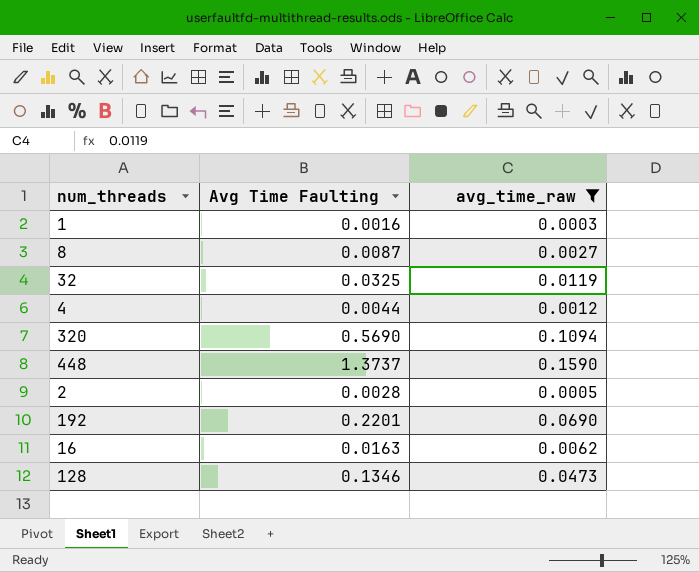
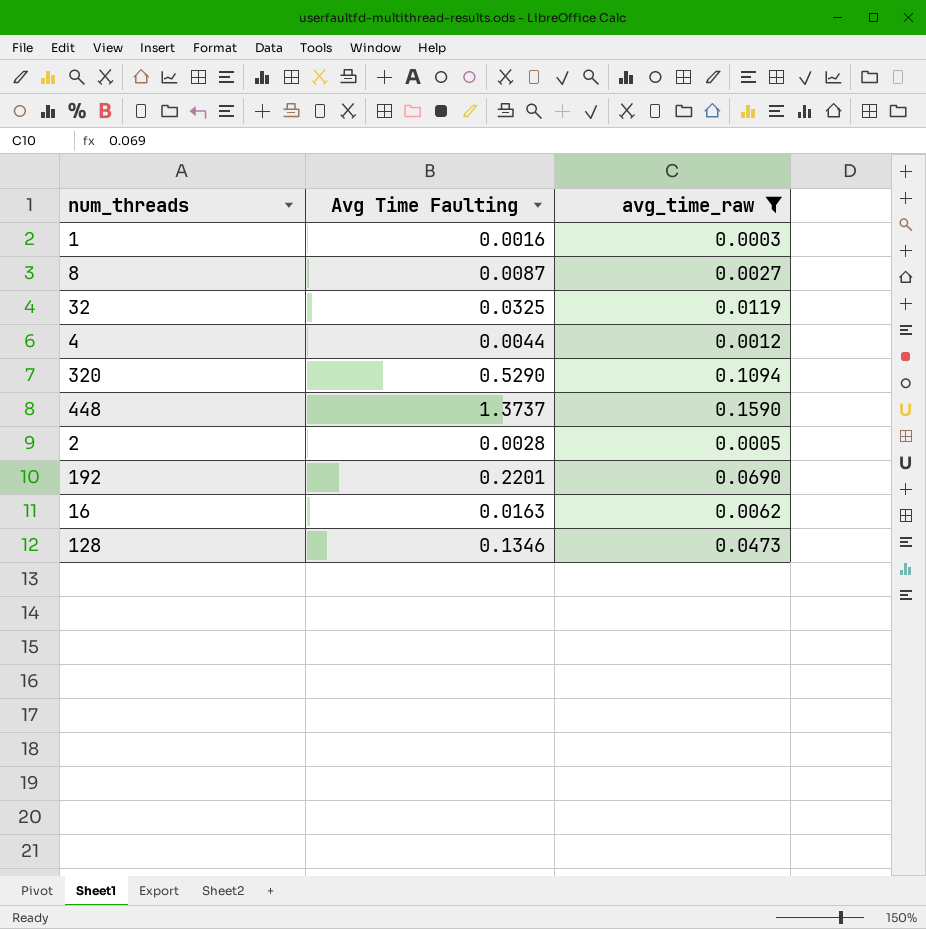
320 | Avg Time Faulting: 0.5690 -> 0.5290

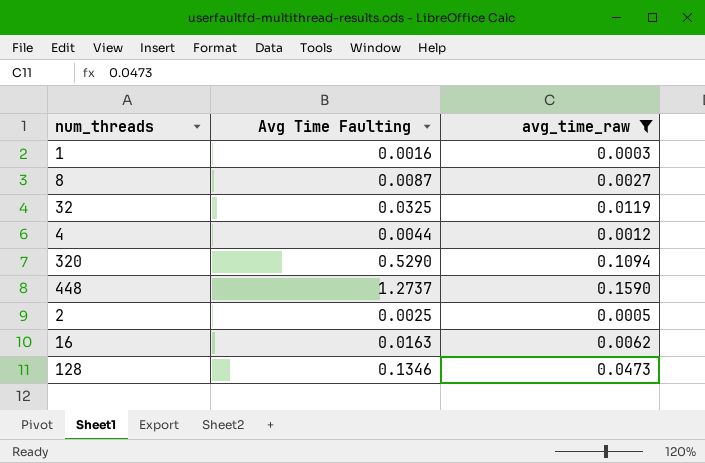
row 192: 0.2201 | 0.0690 -> none
448 | Avg Time Faulting: 1.3737 -> 1.2737
2 | Avg Time Faulting: 0.0028 -> 0.0025

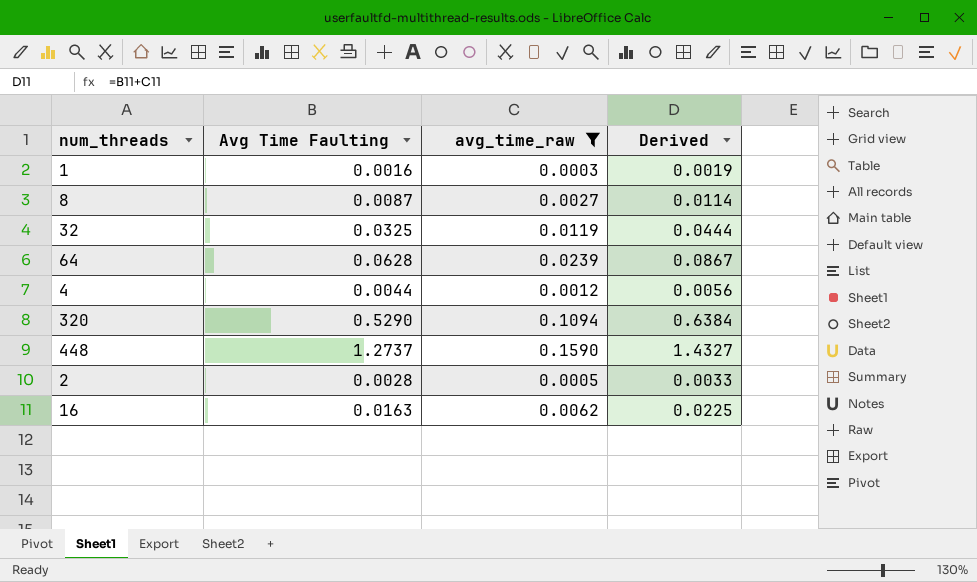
column Derived | formula: none -> [Avg Time Faulting] + [avg_time_raw]
row 128: 0.1346 | 0.0473 -> none
row 64: none -> 0.0628 | 0.0239 | 0.0867
2 | Avg Time Faulting: 0.0025 -> 0.0028

